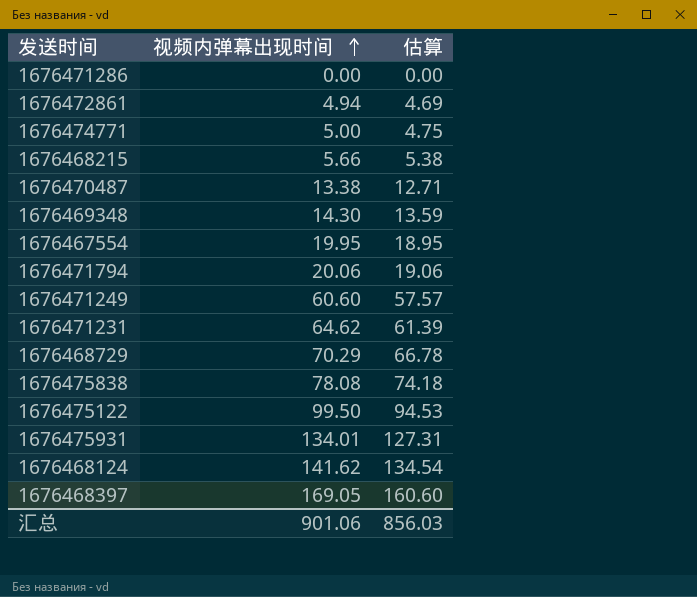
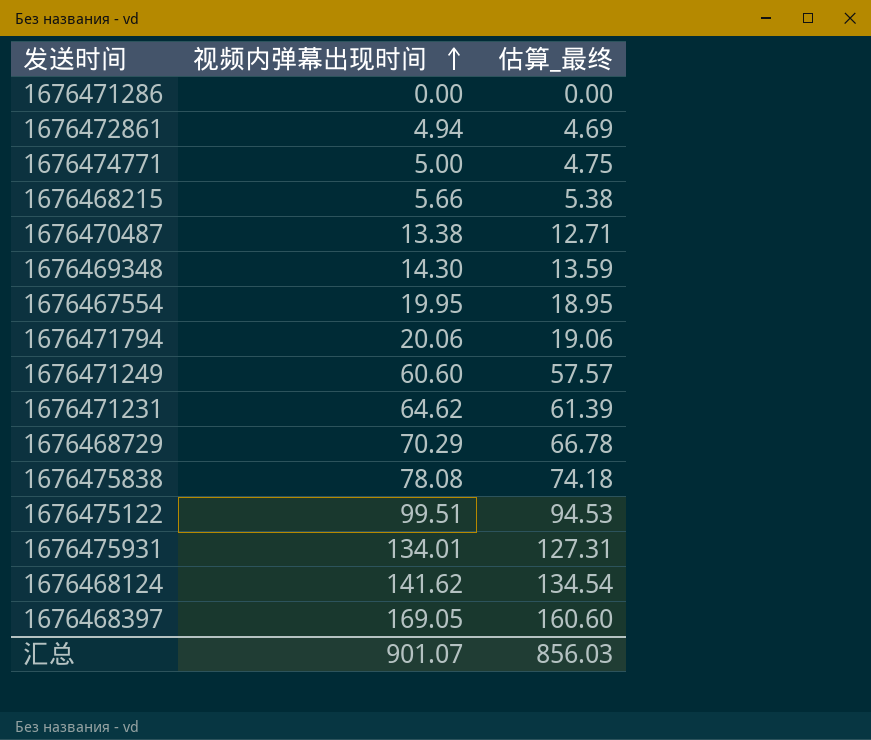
column name: 估算 -> 估算_最终
1676475122 | 视频内弹幕出现时间: 99.50 -> 99.51
汇总 | 视频内弹幕出现时间: 901.06 -> 901.07

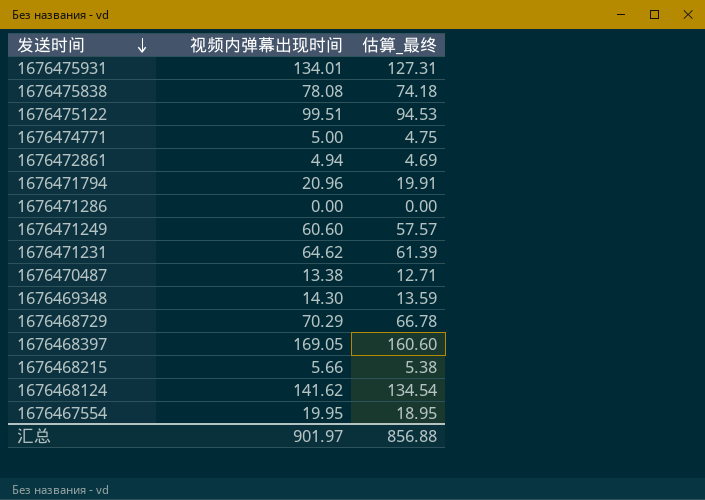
row order: 视频内弹幕出现时间 ascending -> 发送时间 descending
1676471794 | 视频内弹幕出现时间: 20.06 -> 20.96
1676471794 | 估算_最终: 19.06 -> 19.91
汇总 | 视频内弹幕出现时间: 901.07 -> 901.97
汇总 | 估算_最终: 856.03 -> 856.88

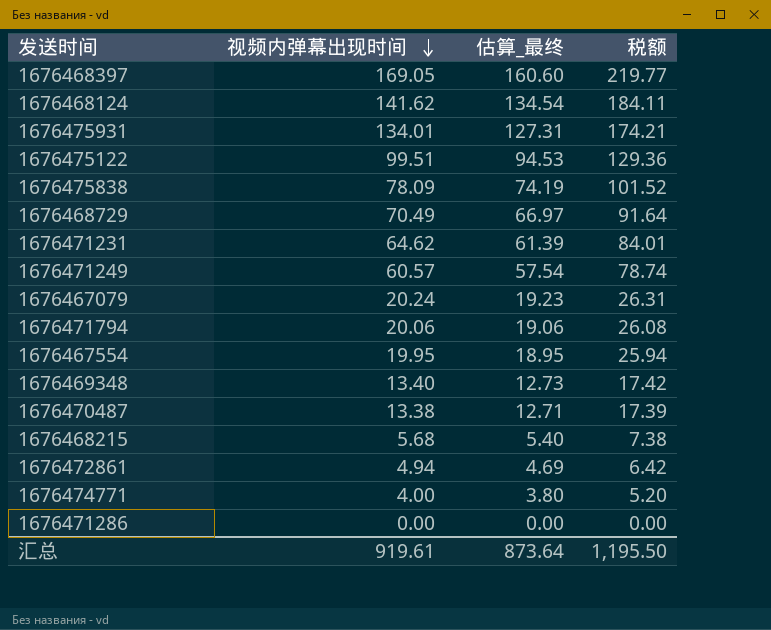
row order: 发送时间 descending -> 视频内弹幕出现时间 descending
column 税额 | formula: none -> [视频内弹幕出现时间] * 1.3
1676475838 | 视频内弹幕出现时间: 78.08 -> 78.09
1676475838 | 估算_最终: 74.18 -> 74.19
1676468729 | 视频内弹幕出现时间: 70.29 -> 70.49
1676468729 | 估算_最终: 66.78 -> 66.97
1676471249 | 视频内弹幕出现时间: 60.60 -> 60.57
1676471249 | 估算_最终: 57.57 -> 57.54
row 1676467079: none -> 20.24 | 19.23 | 26.31
1676471794 | 视频内弹幕出现时间: 20.96 -> 20.06
1676471794 | 估算_最终: 19.91 -> 19.06
1676469348 | 视频内弹幕出现时间: 14.30 -> 13.40
1676469348 | 估算_最终: 13.59 -> 12.73
1676468215 | 视频内弹幕出现时间: 5.66 -> 5.68
1676468215 | 估算_最终: 5.38 -> 5.40
1676474771 | 视频内弹幕出现时间: 5.00 -> 4.00
1676474771 | 估算_最终: 4.75 -> 3.80
汇总 | 视频内弹幕出现时间: 901.97 -> 919.61
汇总 | 估算_最终: 856.88 -> 873.64

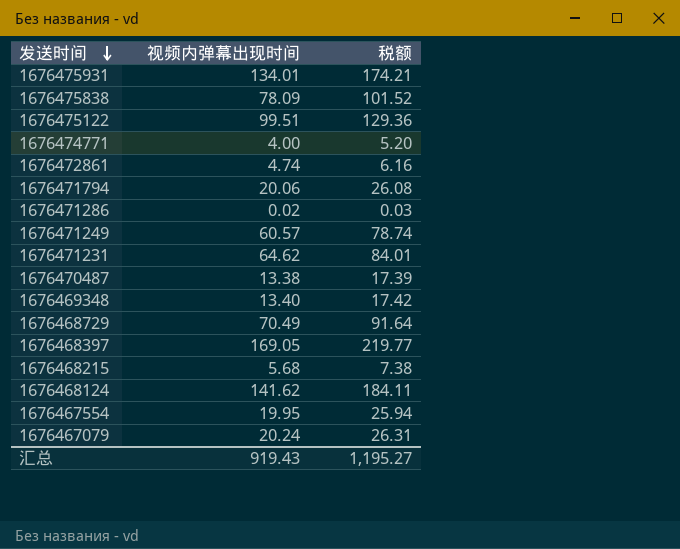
row order: 视频内弹幕出现时间 descending -> 发送时间 descending
column 估算_最终 | formula: [视频内弹幕出现时间] * 0.95 -> none
1676472861 | 视频内弹幕出现时间: 4.94 -> 4.74
1676472861 | 税额: 6.42 -> 6.16
1676471286 | 视频内弹幕出现时间: 0.00 -> 0.02
1676471286 | 税额: 0.00 -> 0.03
汇总 | 视频内弹幕出现时间: 919.61 -> 919.43
汇总 | 税额: 1,195.50 -> 1,195.27

